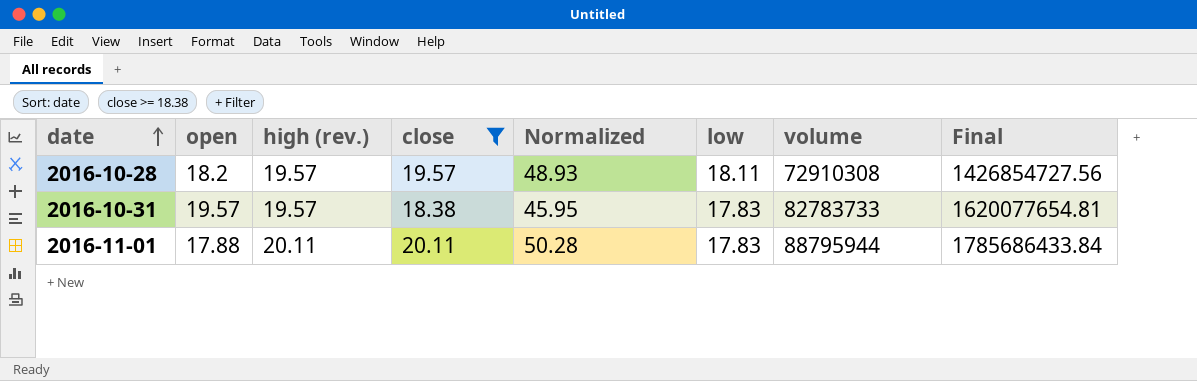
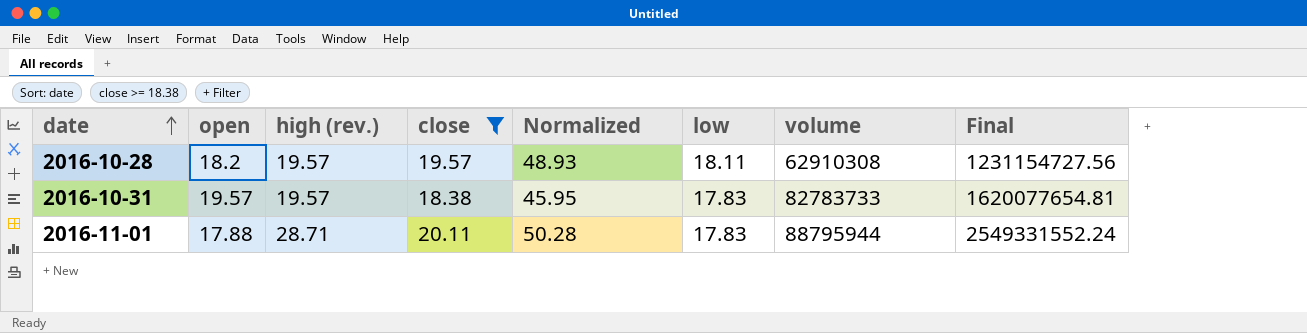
2016-10-28 | volume: 72910308 -> 62910308
2016-10-28 | Final: 1426854727.56 -> 1231154727.56
2016-11-01 | high (rev.): 20.11 -> 28.71
2016-11-01 | Final: 1785686433.84 -> 2549331552.24

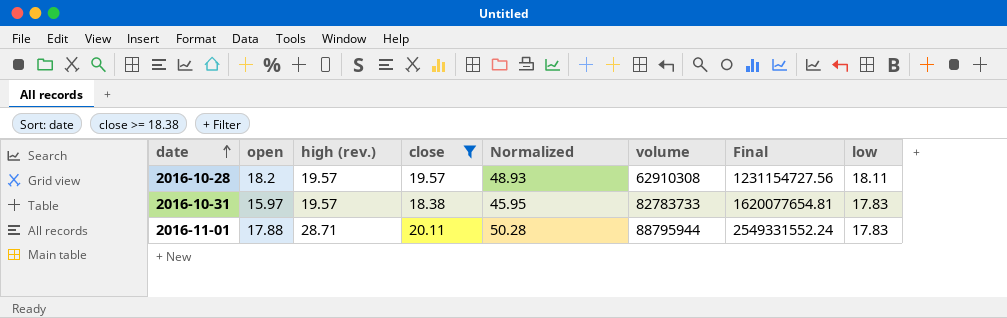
column low | position: 6 -> 8
2016-10-31 | open: 19.57 -> 15.97

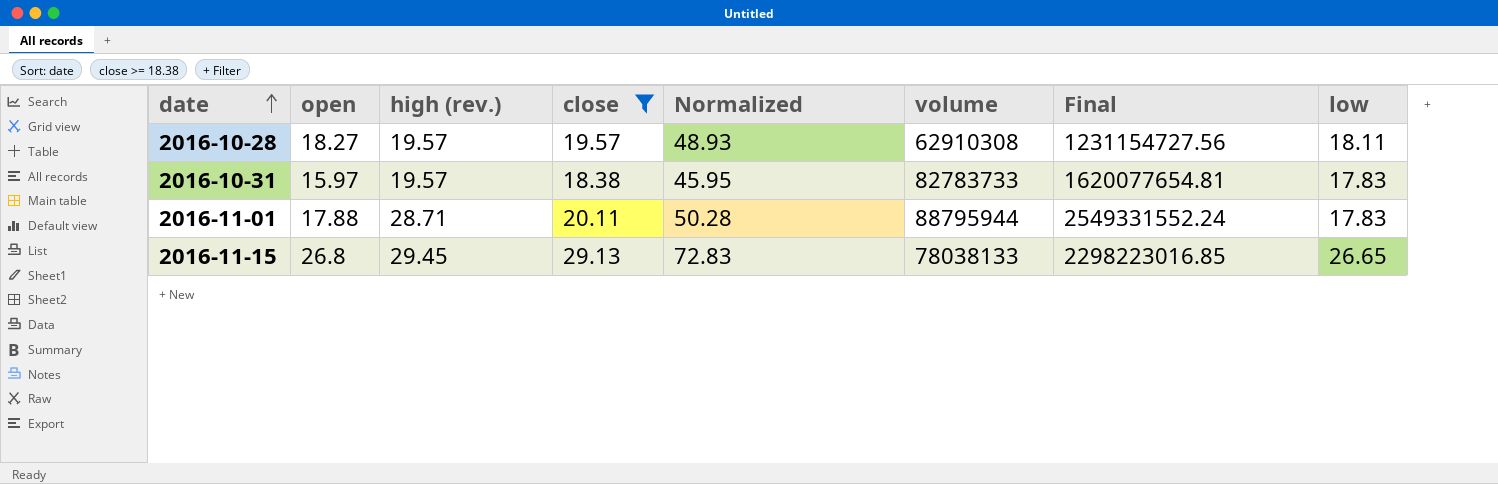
2016-10-28 | open: 18.2 -> 18.27
row 2016-11-15: none -> 26.8 | 29.45 | 29.13 | 72.83 | 78038133 | 2298223016.85 | 26.65

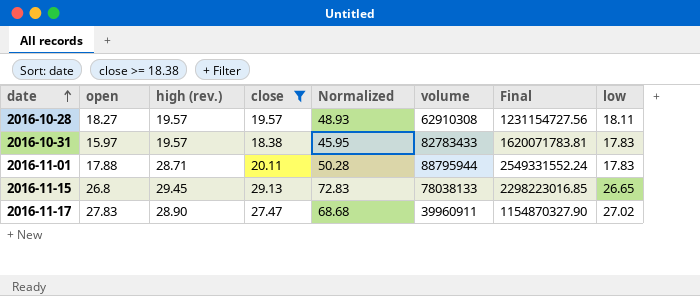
2016-10-31 | volume: 82783733 -> 82783433
2016-10-31 | Final: 1620077654.81 -> 1620071783.81
row 2016-11-17: none -> 27.83 | 28.90 | 27.47 | 68.68 | 39960911 | 1154870327.90 | 27.02

